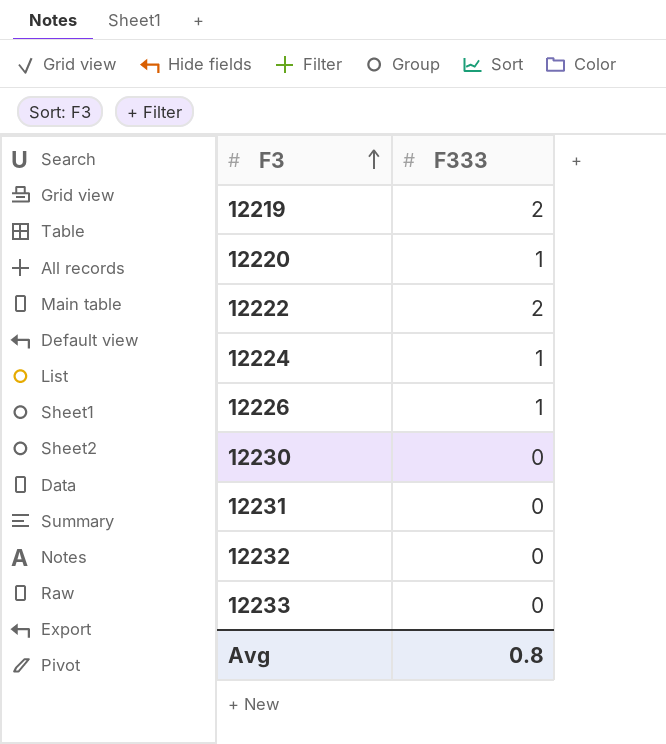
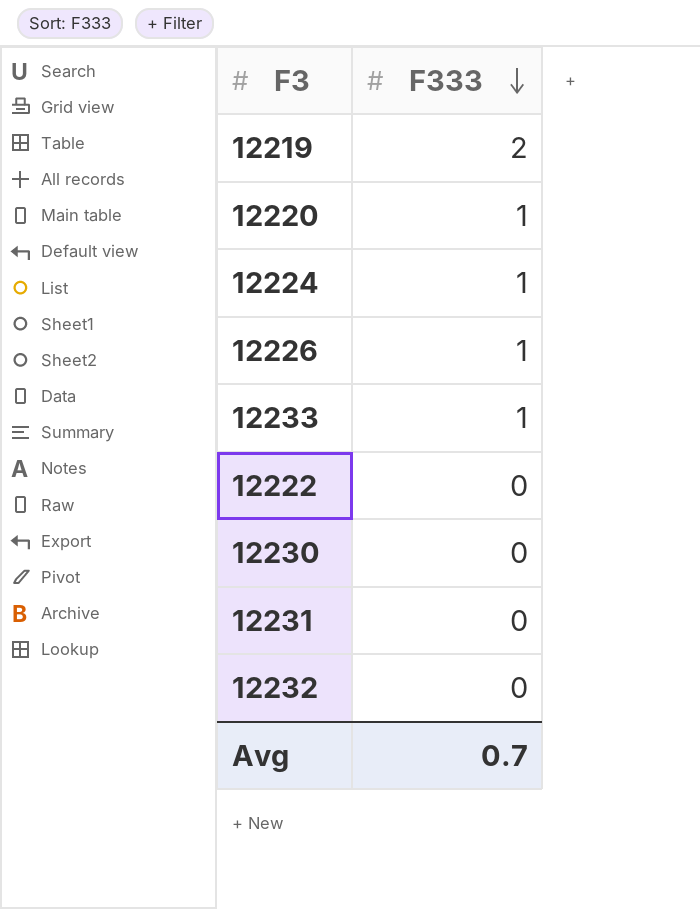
row order: F3 ascending -> F333 descending
12233 | F333: 0 -> 1
12222 | F333: 2 -> 0
Avg | F333: 0.8 -> 0.7

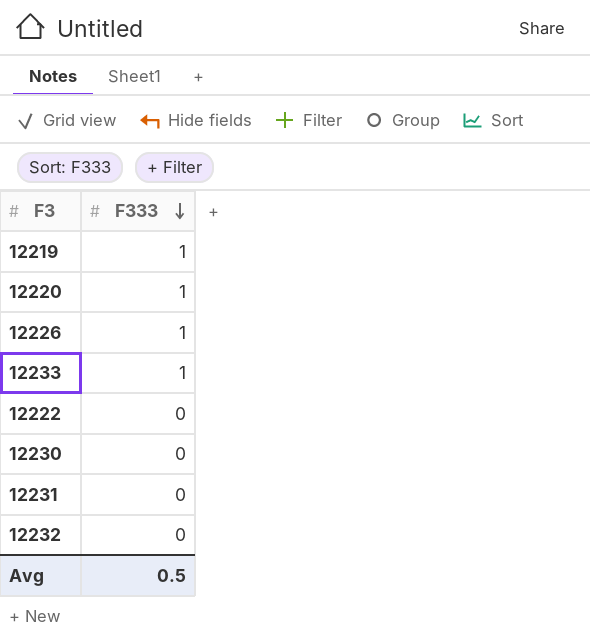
row 12224: 1 -> none
12219 | F333: 2 -> 1
Avg | F333: 0.7 -> 0.5

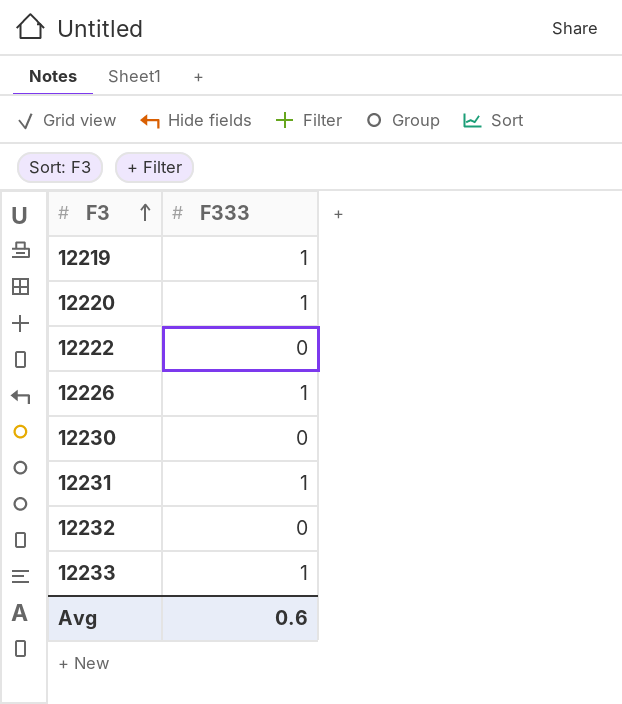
row order: F333 descending -> F3 ascending
12231 | F333: 0 -> 1
Avg | F333: 0.5 -> 0.6

